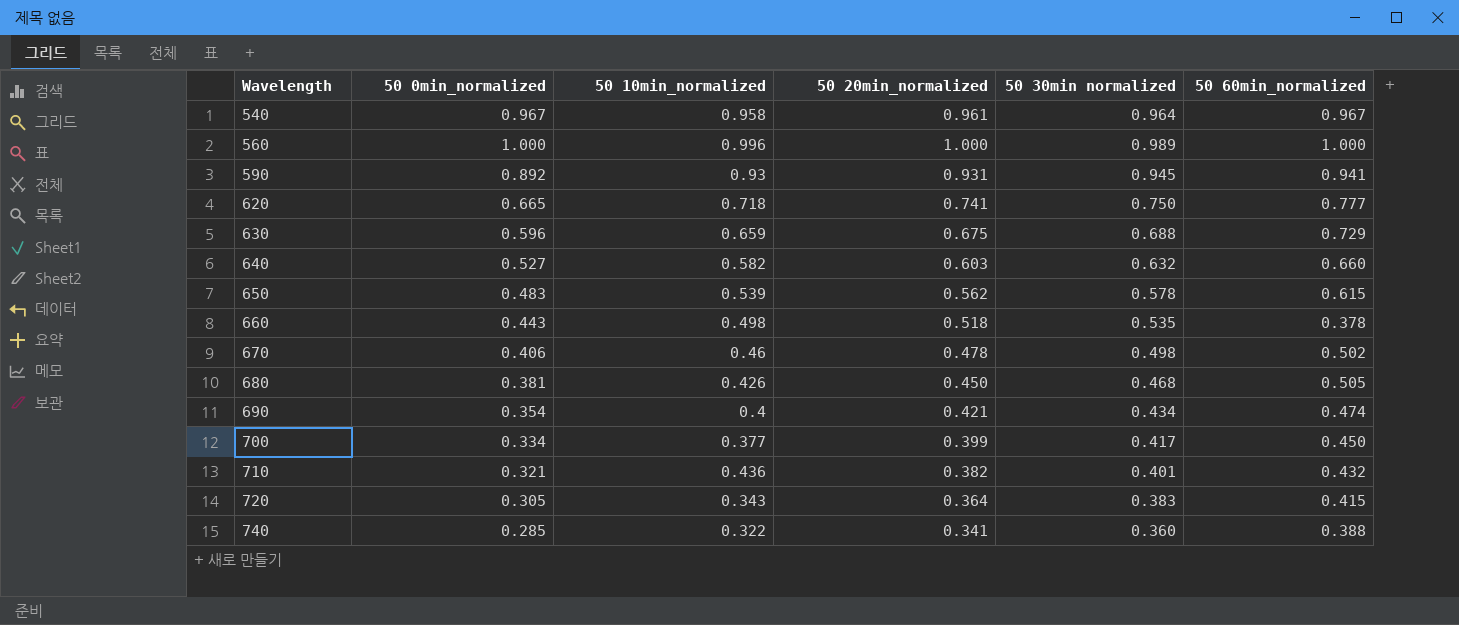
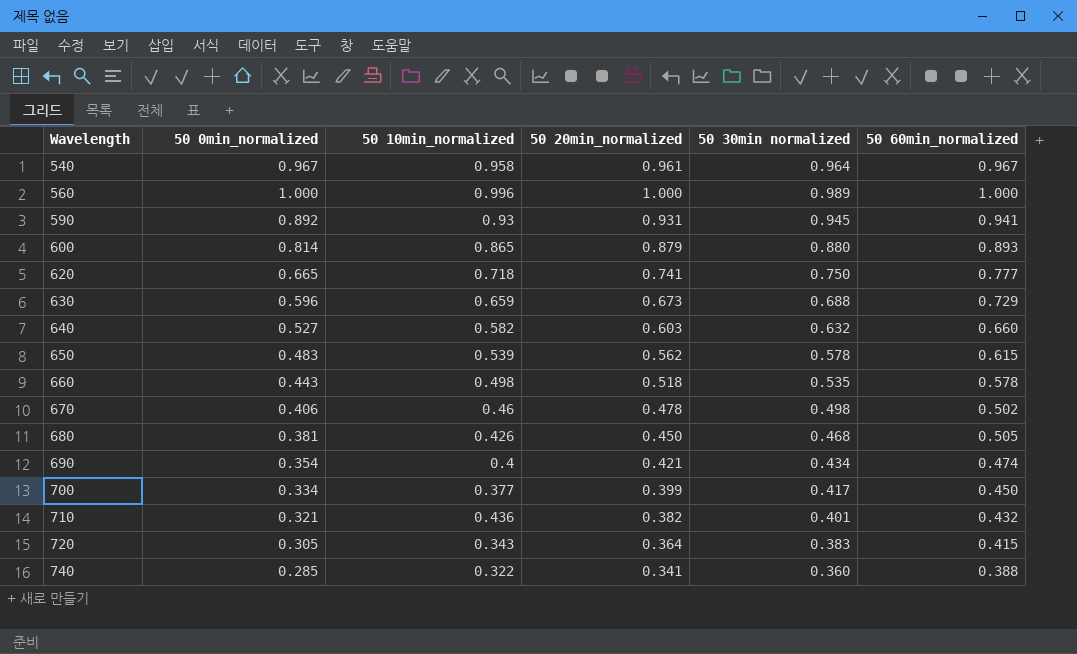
row 600: none -> 0.814 | 0.865 | 0.879 | 0.880 | 0.893
630 | 50 20min_normalized: 0.675 -> 0.673
660 | 50 60min_normalized: 0.378 -> 0.578

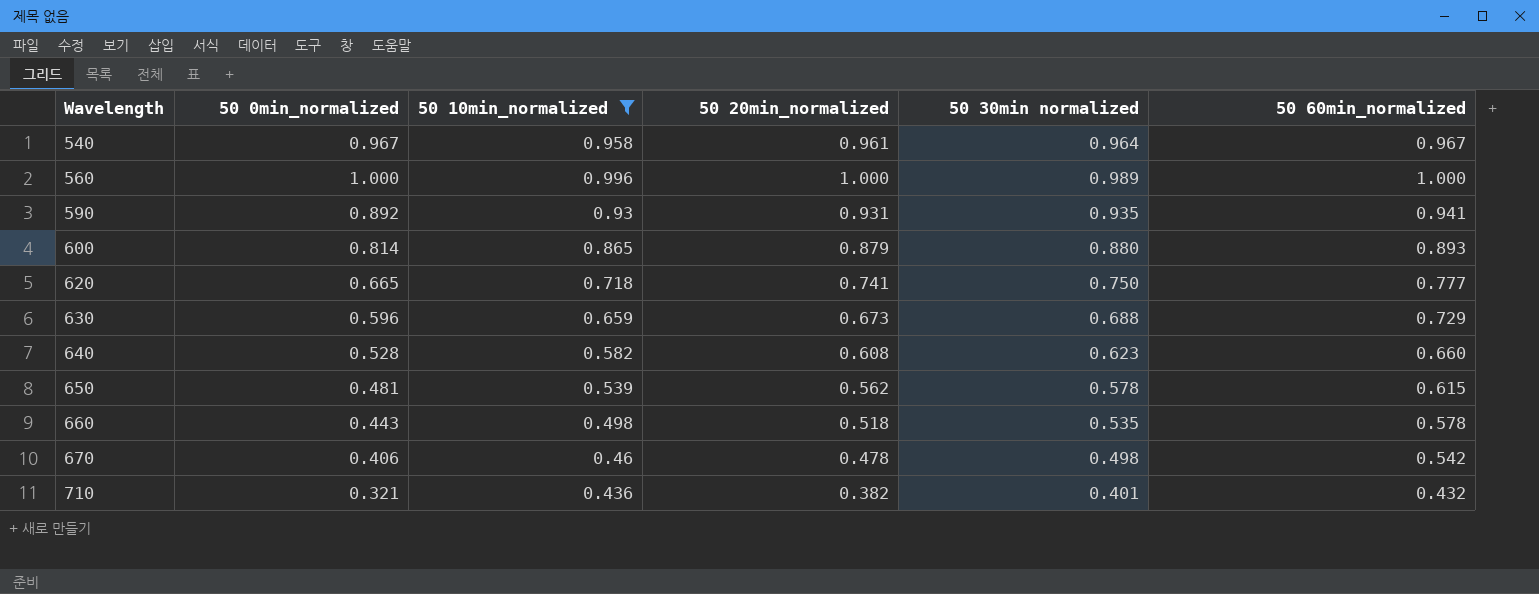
filter: none -> 50 10min_normalized >= 0.436
590 | 50 30min normalized: 0.945 -> 0.935
640 | 50 0min_normalized: 0.527 -> 0.528
640 | 50 20min_normalized: 0.603 -> 0.608
640 | 50 30min normalized: 0.632 -> 0.623
650 | 50 0min_normalized: 0.483 -> 0.481
670 | 50 60min_normalized: 0.502 -> 0.542

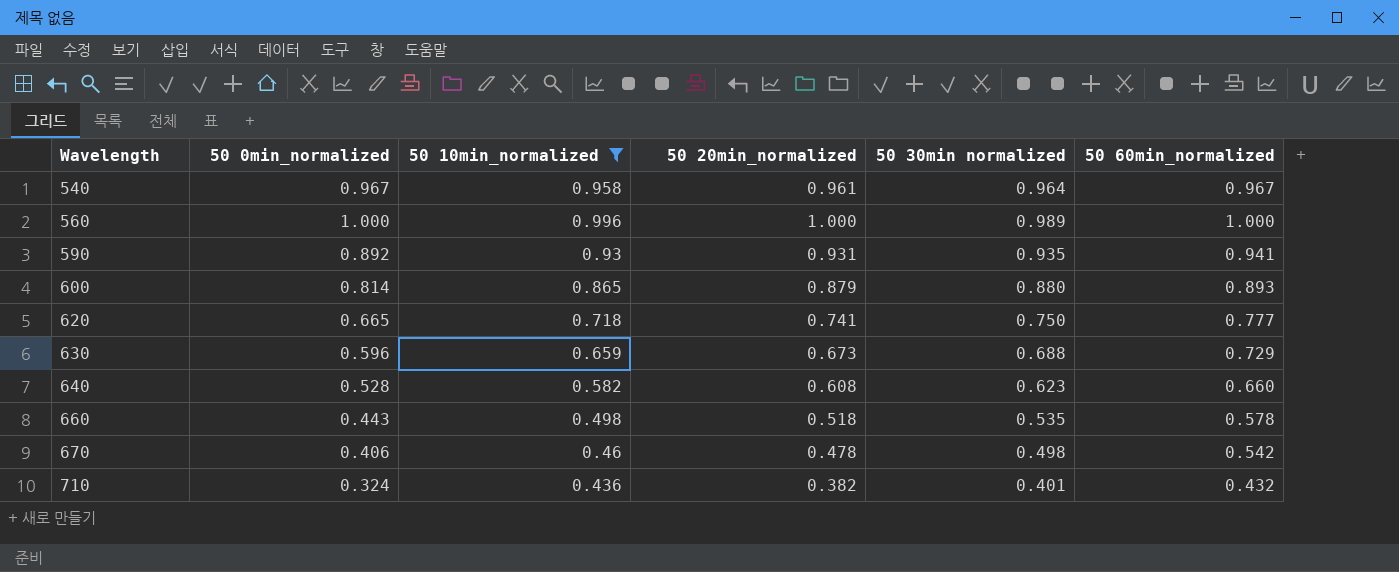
row 650: 0.481 | 0.539 | 0.562 | 0.578 | 0.615 -> none
710 | 50 0min_normalized: 0.321 -> 0.324

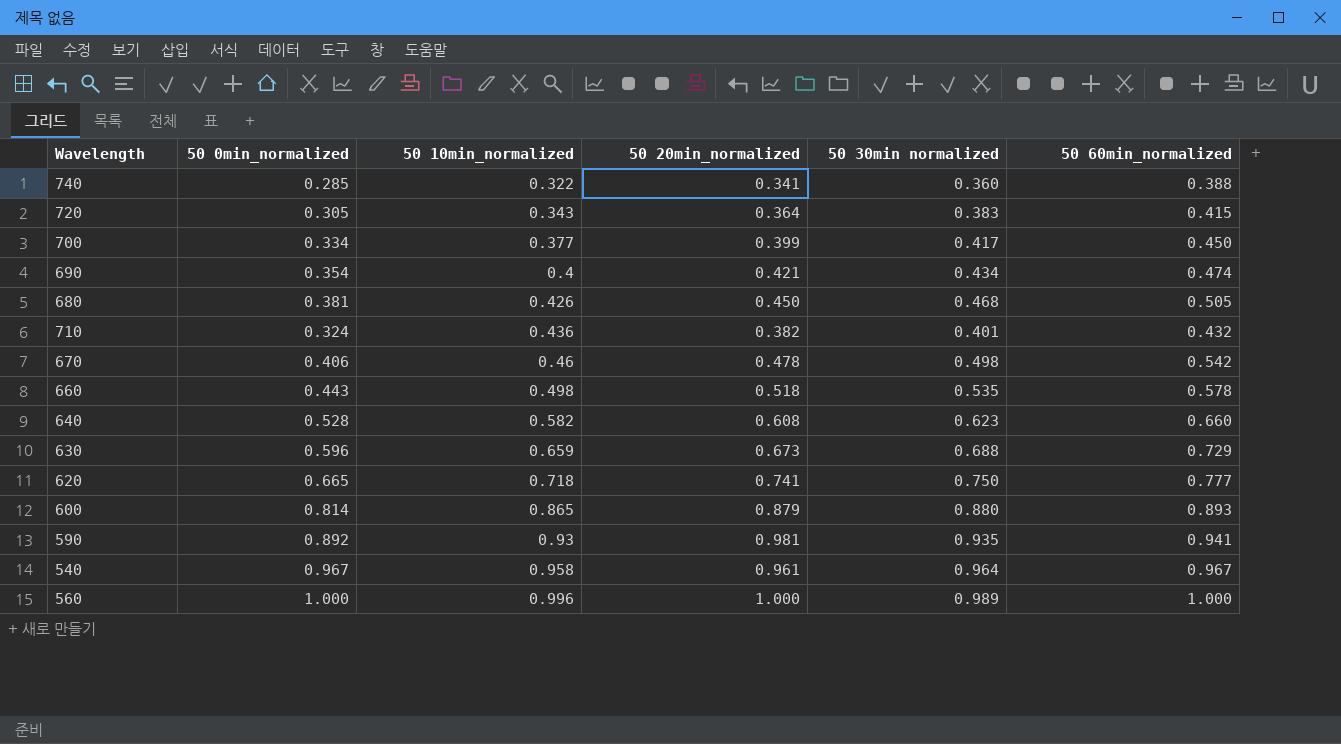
filter: 50 10min_normalized >= 0.436 -> none
row order: Wavelength ascending -> 50 10min_normalized ascending
590 | 50 20min_normalized: 0.931 -> 0.981

